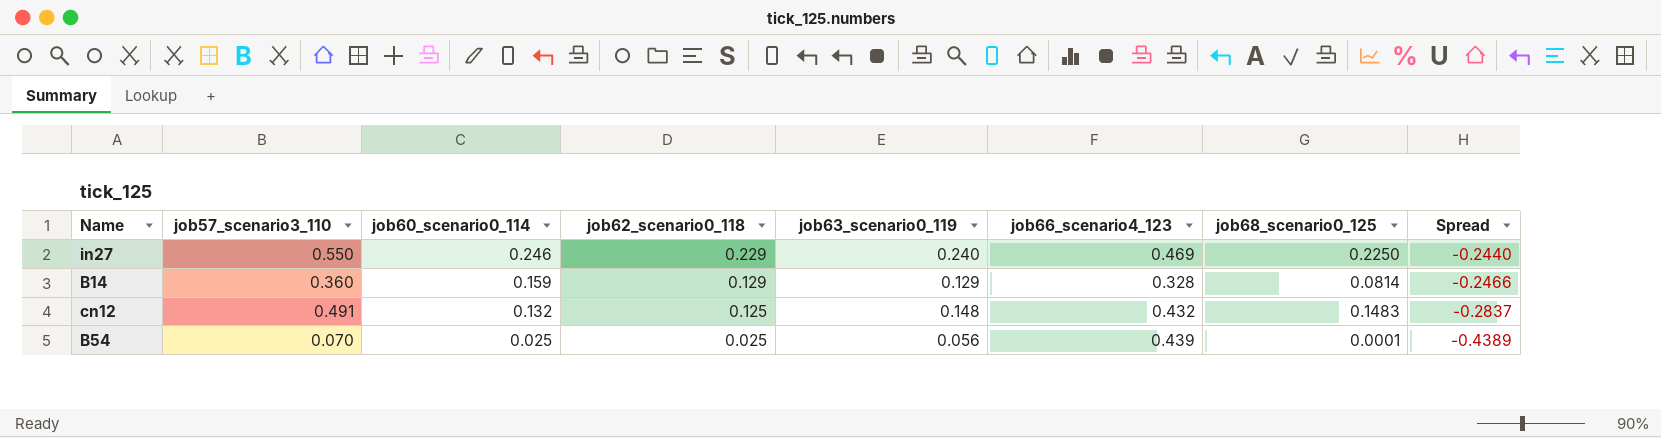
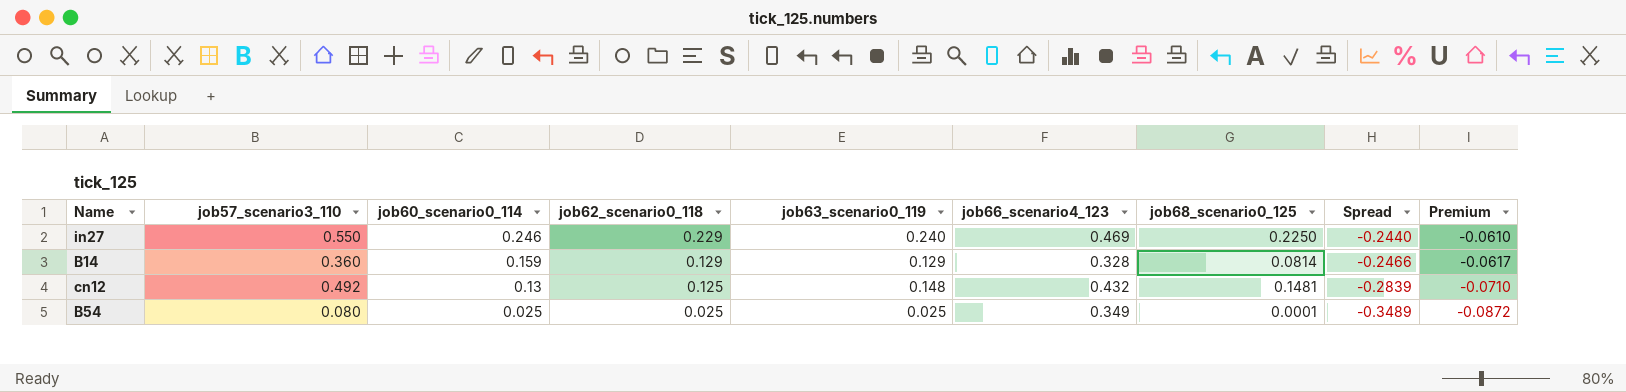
column Premium | formula: none -> [Spread] * 0.25
cn12 | job57_scenario3_110: 0.491 -> 0.492
cn12 | job60_scenario0_114: 0.132 -> 0.13
cn12 | job68_scenario0_125: 0.1483 -> 0.1481
cn12 | Spread: -0.2837 -> -0.2839
B54 | job57_scenario3_110: 0.070 -> 0.080
B54 | job63_scenario0_119: 0.056 -> 0.025
B54 | job66_scenario4_123: 0.439 -> 0.349
B54 | Spread: -0.4389 -> -0.3489

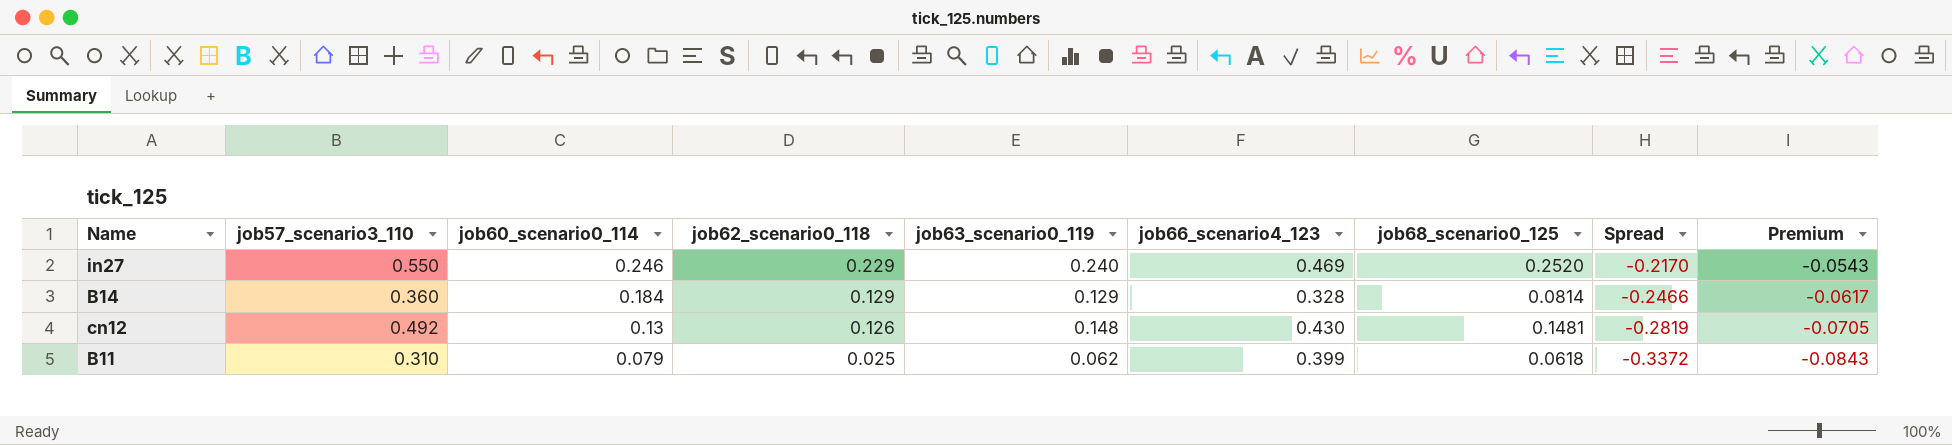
row B54: 0.080 | 0.025 | 0.025 | 0.025 | 0.349 | 0.0001 | -0.3489 | -0.0872 -> none
in27 | job68_scenario0_125: 0.2250 -> 0.2520
in27 | Spread: -0.2440 -> -0.2170
in27 | Premium: -0.0610 -> -0.0543
B14 | job60_scenario0_114: 0.159 -> 0.184
cn12 | job62_scenario0_118: 0.125 -> 0.126
cn12 | job66_scenario4_123: 0.432 -> 0.430
cn12 | Spread: -0.2839 -> -0.2819
cn12 | Premium: -0.0710 -> -0.0705
row B11: none -> 0.310 | 0.079 | 0.025 | 0.062 | 0.399 | 0.0618 | -0.3372 | -0.0843

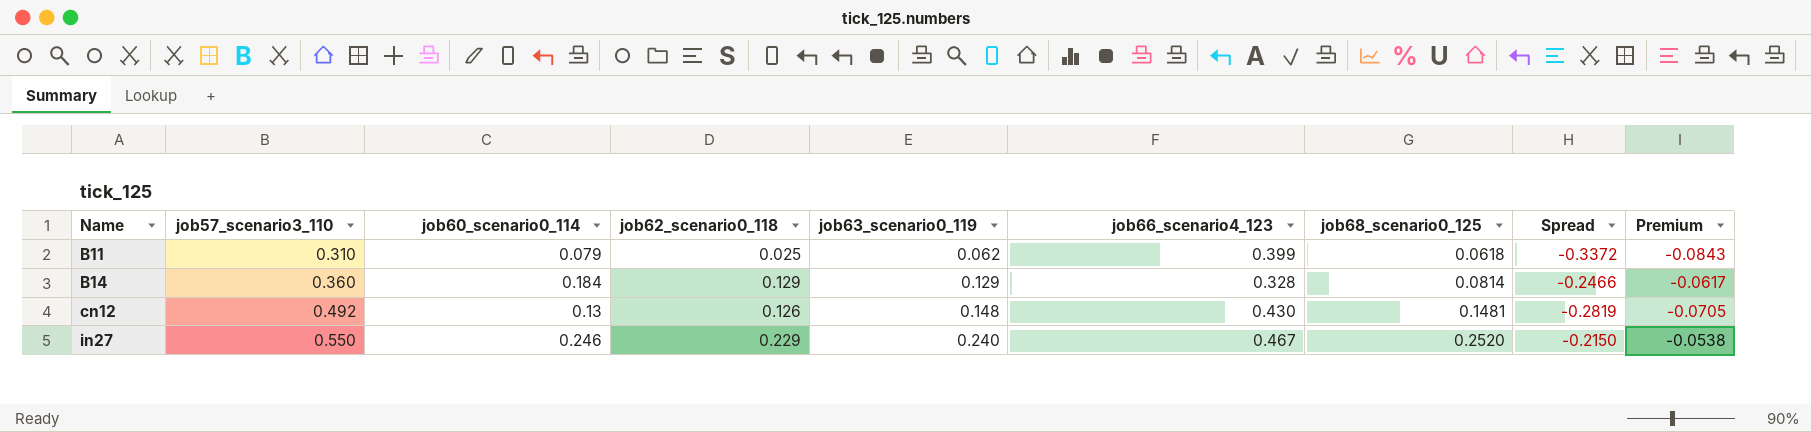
row order: job60_scenario0_114 descending -> Name ascending
in27 | job66_scenario4_123: 0.469 -> 0.467
in27 | Spread: -0.2170 -> -0.2150
in27 | Premium: -0.0543 -> -0.0538

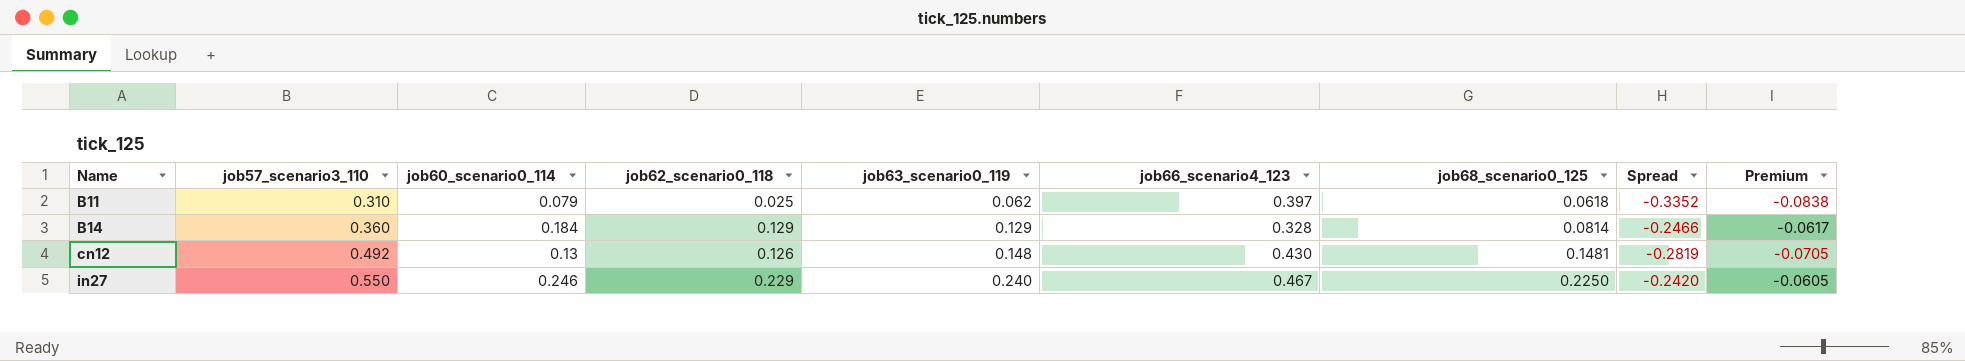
B11 | job66_scenario4_123: 0.399 -> 0.397
B11 | Spread: -0.3372 -> -0.3352
B11 | Premium: -0.0843 -> -0.0838
in27 | job68_scenario0_125: 0.2520 -> 0.2250
in27 | Spread: -0.2150 -> -0.2420
in27 | Premium: -0.0538 -> -0.0605

